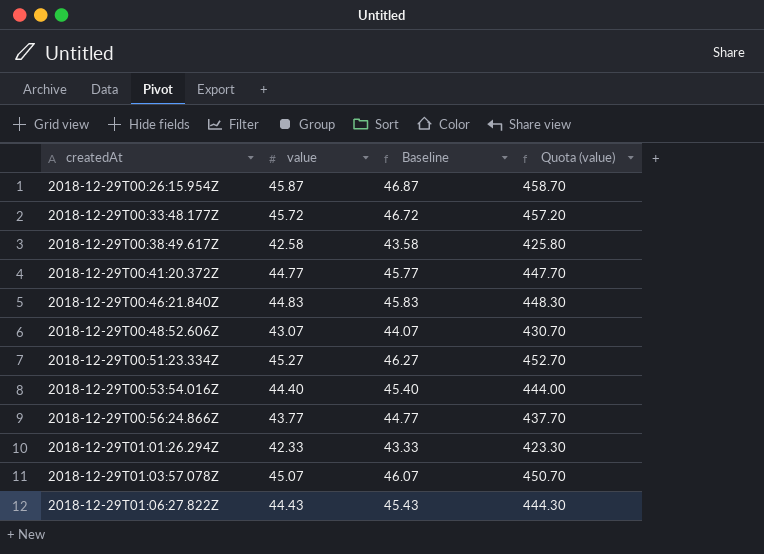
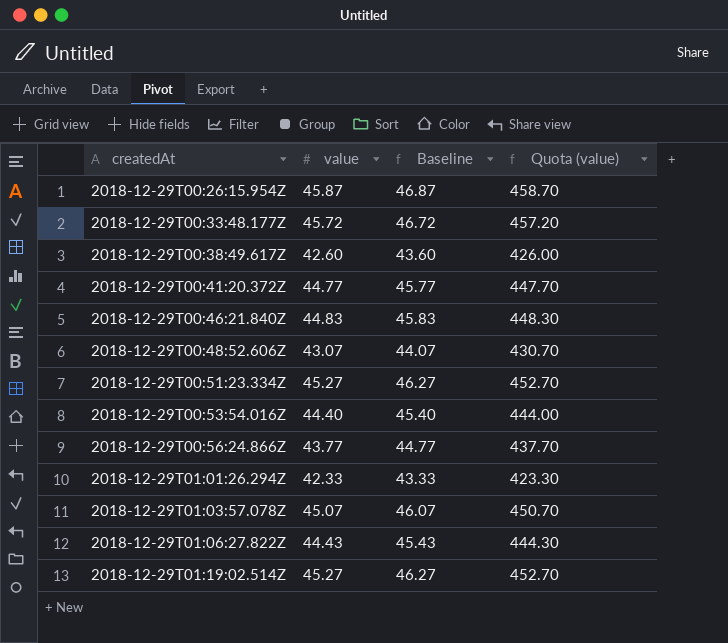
2018-12-29T00:38:49.617Z | value: 42.58 -> 42.60
2018-12-29T00:38:49.617Z | Baseline: 43.58 -> 43.60
2018-12-29T00:38:49.617Z | Quota (value): 425.80 -> 426.00
row 2018-12-29T01:19:02.514Z: none -> 45.27 | 46.27 | 452.70

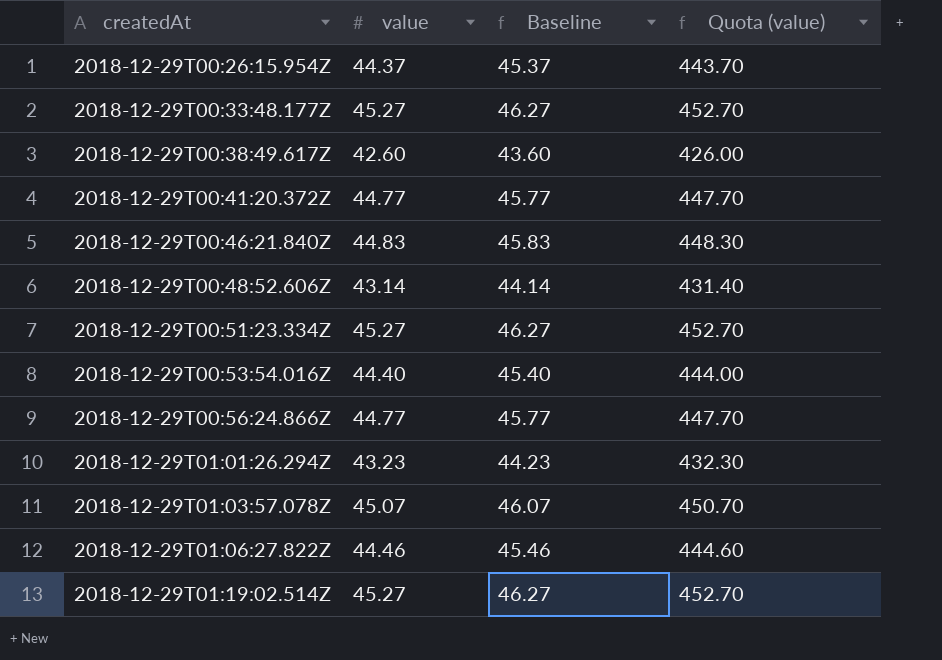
2018-12-29T00:26:15.954Z | value: 45.87 -> 44.37
2018-12-29T00:26:15.954Z | Baseline: 46.87 -> 45.37
2018-12-29T00:26:15.954Z | Quota (value): 458.70 -> 443.70
2018-12-29T00:33:48.177Z | value: 45.72 -> 45.27
2018-12-29T00:33:48.177Z | Baseline: 46.72 -> 46.27
2018-12-29T00:33:48.177Z | Quota (value): 457.20 -> 452.70
2018-12-29T00:48:52.606Z | value: 43.07 -> 43.14
2018-12-29T00:48:52.606Z | Baseline: 44.07 -> 44.14
2018-12-29T00:48:52.606Z | Quota (value): 430.70 -> 431.40
2018-12-29T00:56:24.866Z | value: 43.77 -> 44.77
2018-12-29T00:56:24.866Z | Baseline: 44.77 -> 45.77
2018-12-29T00:56:24.866Z | Quota (value): 437.70 -> 447.70
2018-12-29T01:01:26.294Z | value: 42.33 -> 43.23
2018-12-29T01:01:26.294Z | Baseline: 43.33 -> 44.23
2018-12-29T01:01:26.294Z | Quota (value): 423.30 -> 432.30
2018-12-29T01:06:27.822Z | value: 44.43 -> 44.46
2018-12-29T01:06:27.822Z | Baseline: 45.43 -> 45.46
2018-12-29T01:06:27.822Z | Quota (value): 444.30 -> 444.60

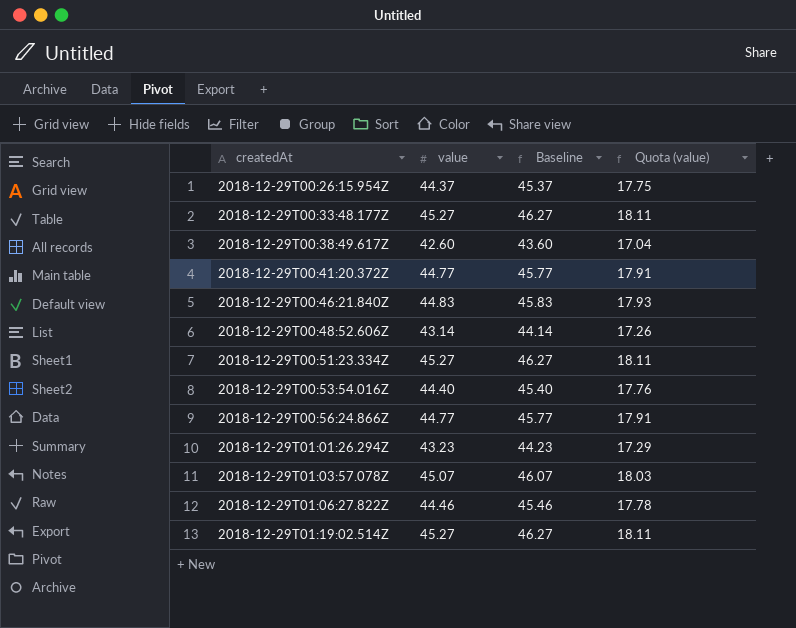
column Quota (value) | formula: [value] * 10 -> [value] * 0.4

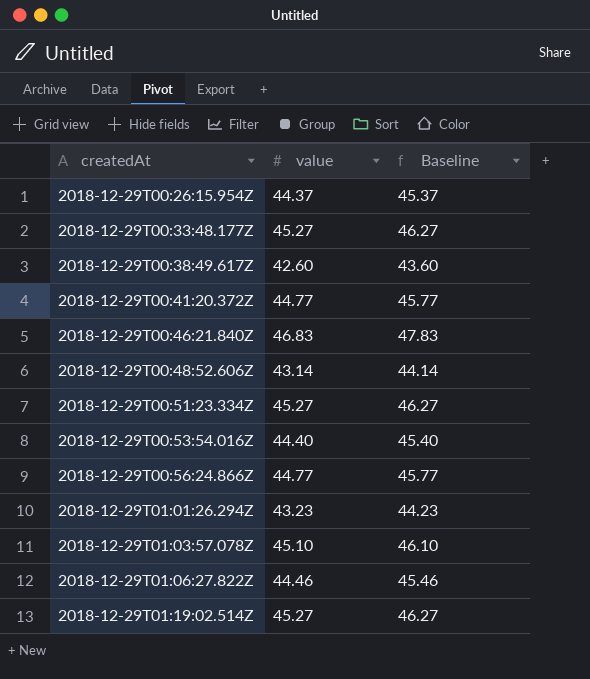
column Quota (value) | formula: [value] * 0.4 -> none
2018-12-29T00:46:21.840Z | value: 44.83 -> 46.83
2018-12-29T00:46:21.840Z | Baseline: 45.83 -> 47.83
2018-12-29T01:03:57.078Z | value: 45.07 -> 45.10
2018-12-29T01:03:57.078Z | Baseline: 46.07 -> 46.10

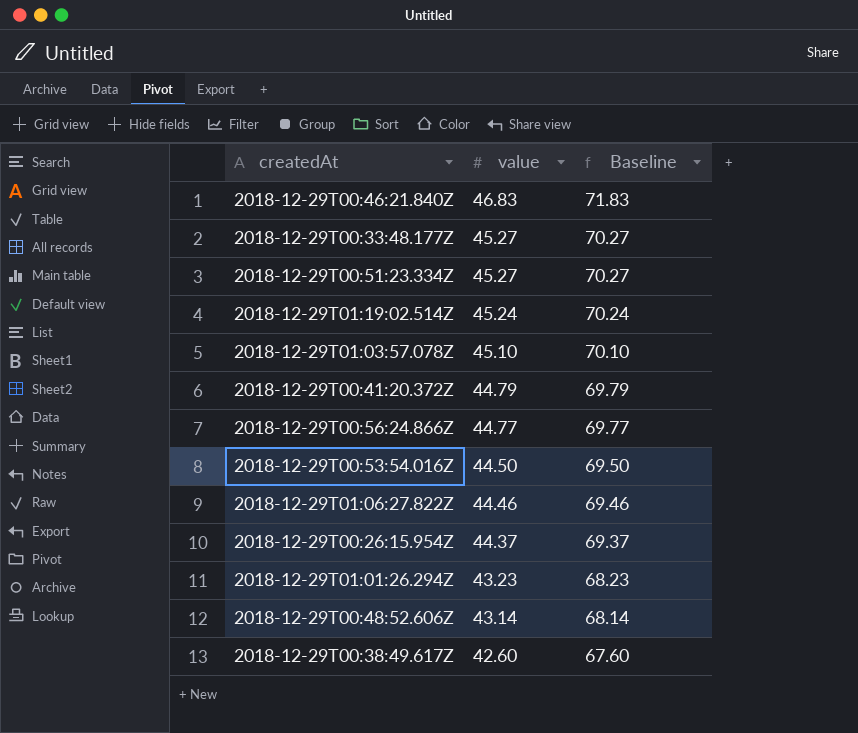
row order: createdAt ascending -> value descending
column Baseline | formula: [value] + 1 -> [value] + 25
2018-12-29T01:19:02.514Z | value: 45.27 -> 45.24
2018-12-29T00:41:20.372Z | value: 44.77 -> 44.79
2018-12-29T00:53:54.016Z | value: 44.40 -> 44.50

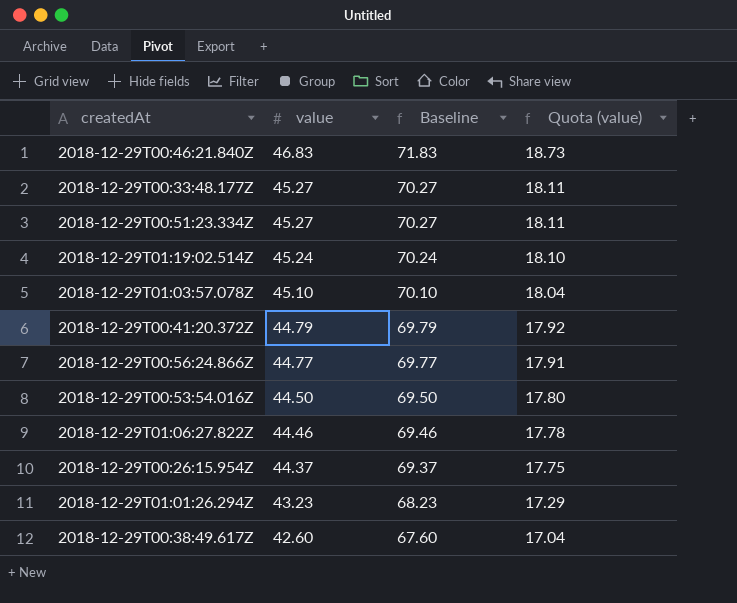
column Quota (value) | formula: none -> [value] * 0.4
row 2018-12-29T00:48:52.606Z: 43.14 | 68.14 -> none

